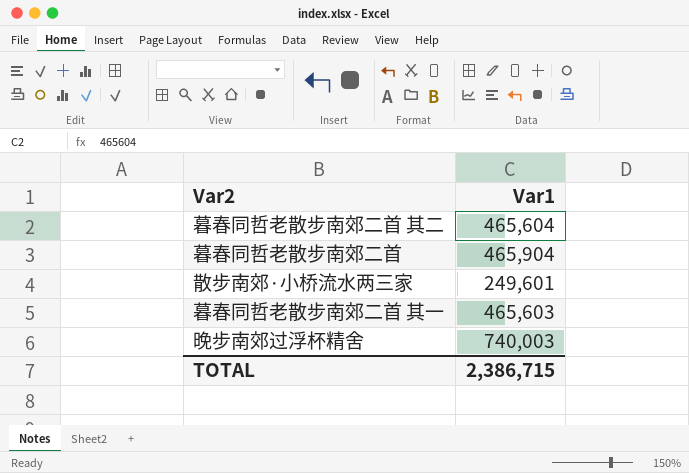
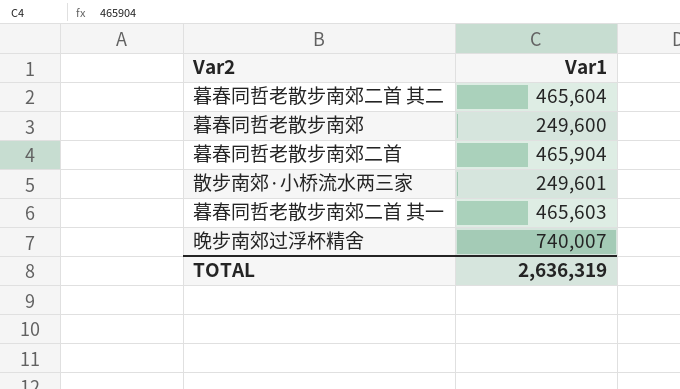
row 暮春同哲老散步南郊: none -> 249,600
晚步南郊过浮杯精舍 | Var1: 740,003 -> 740,007
TOTAL | Var1: 2,386,715 -> 2,636,319

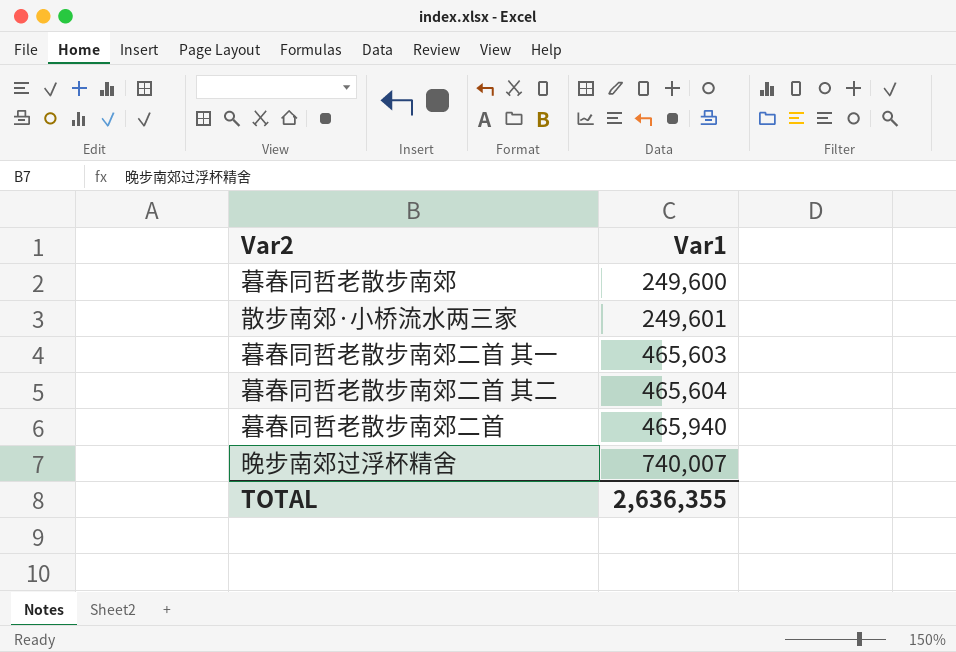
row order: none -> Var1 ascending
暮春同哲老散步南郊二首 | Var1: 465,904 -> 465,940
TOTAL | Var1: 2,636,319 -> 2,636,355

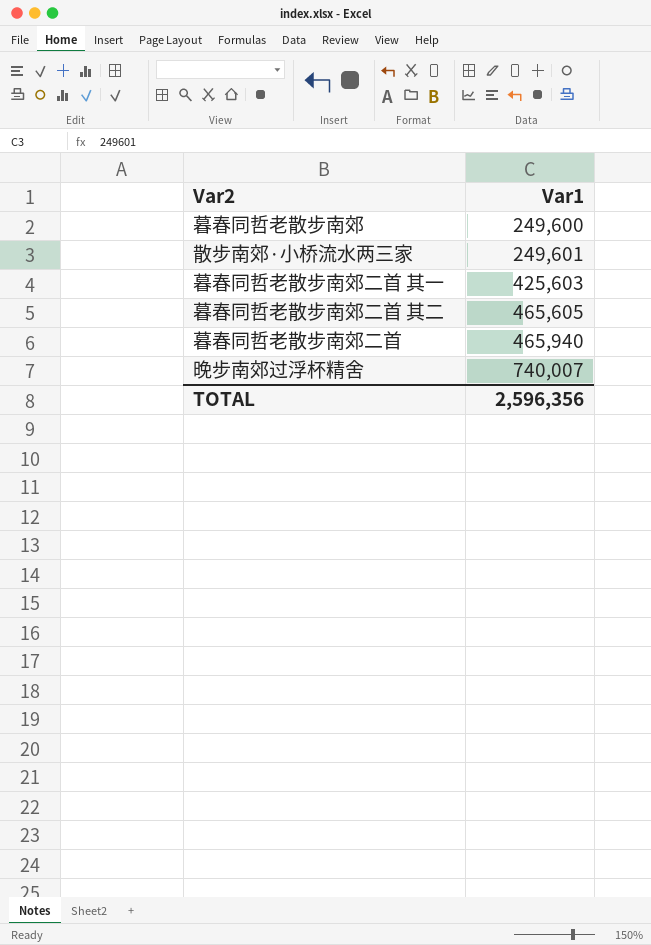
暮春同哲老散步南郊二首 其一 | Var1: 465,603 -> 425,603
暮春同哲老散步南郊二首 其二 | Var1: 465,604 -> 465,605
TOTAL | Var1: 2,636,355 -> 2,596,356

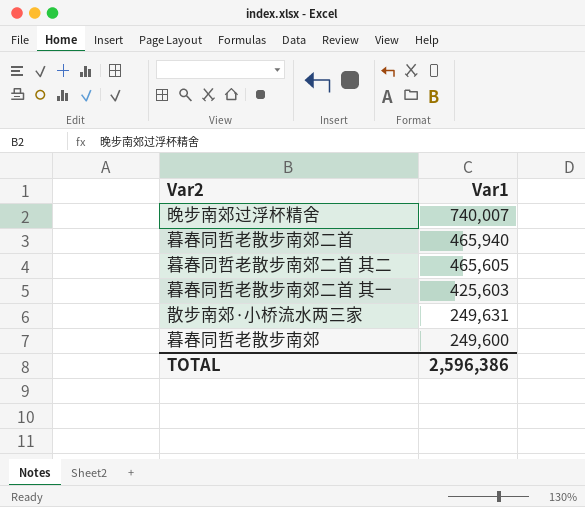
row order: Var1 ascending -> Var1 descending
散步南郊·小桥流水两三家 | Var1: 249,601 -> 249,631
TOTAL | Var1: 2,596,356 -> 2,596,386

